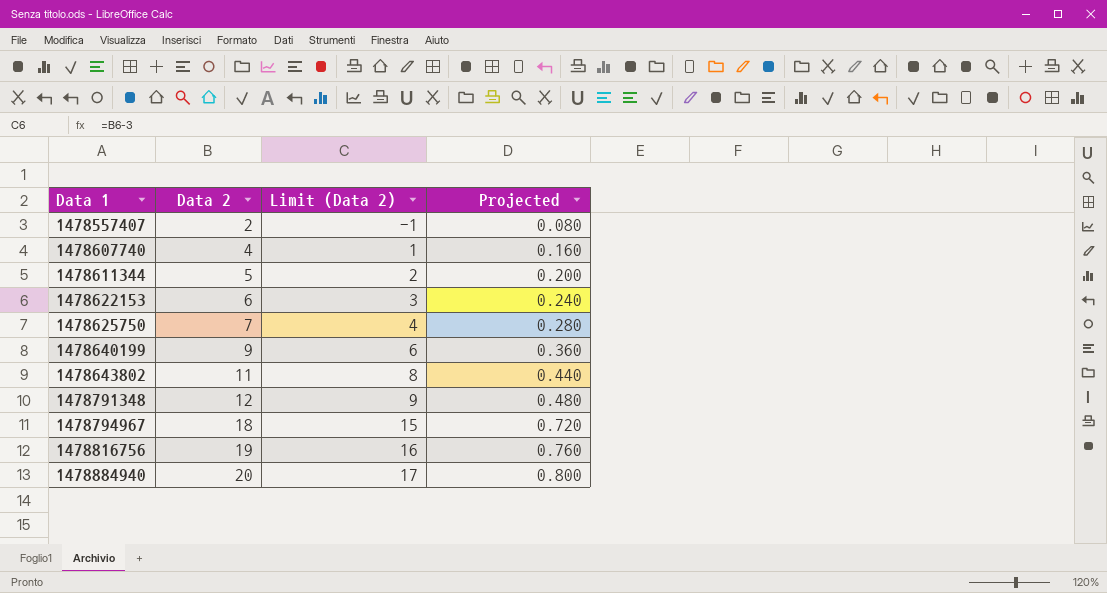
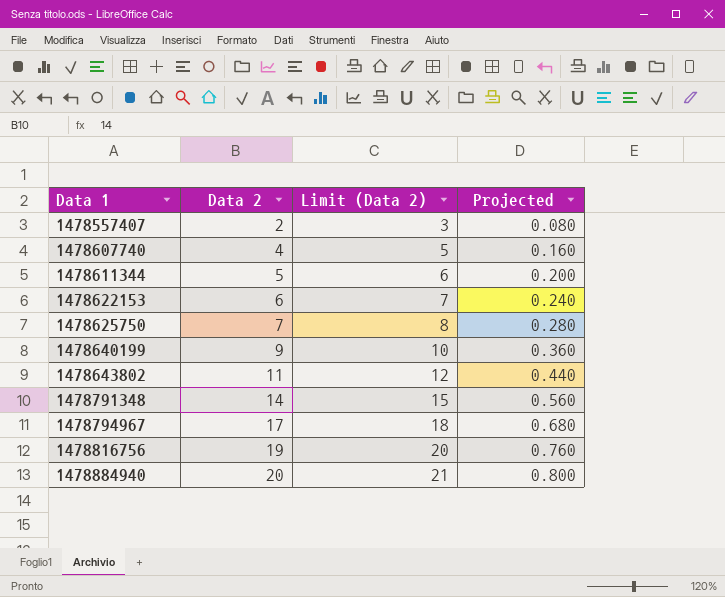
column Limit (Data 2) | formula: [Data 2] - 3 -> [Data 2] + 1
1478791348 | Data 2: 12 -> 14
1478791348 | Projected: 0.480 -> 0.560
1478794967 | Data 2: 18 -> 17
1478794967 | Projected: 0.720 -> 0.680

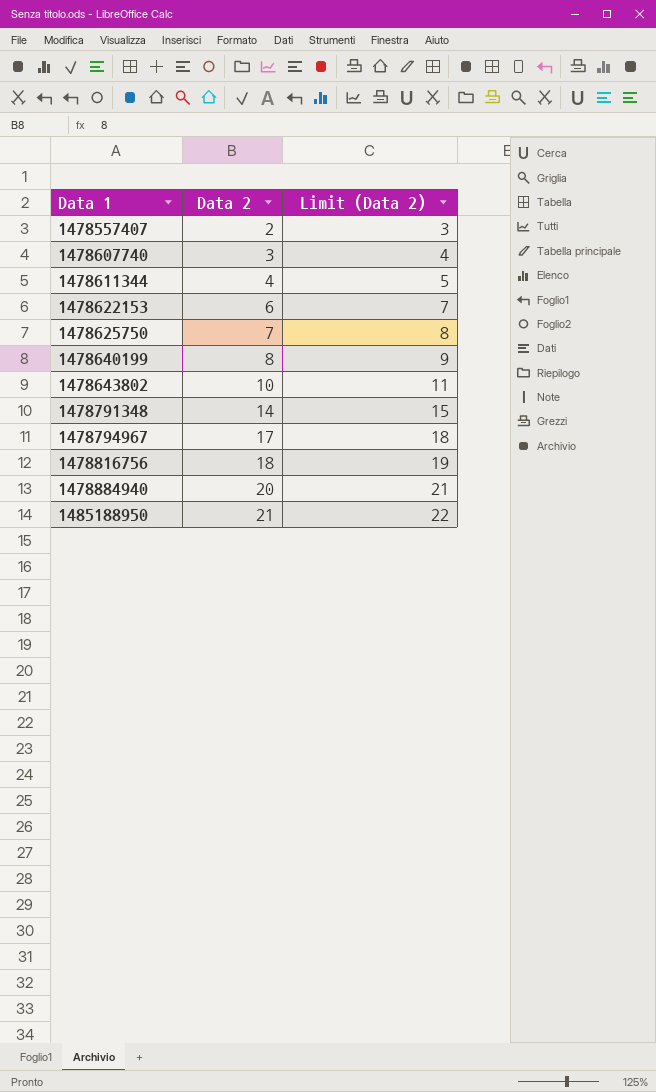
column Projected | formula: [Data 2] * 0.04 -> none
1478607740 | Data 2: 4 -> 3
1478607740 | Limit (Data 2): 5 -> 4
1478611344 | Data 2: 5 -> 4
1478611344 | Limit (Data 2): 6 -> 5
1478640199 | Data 2: 9 -> 8
1478640199 | Limit (Data 2): 10 -> 9
1478643802 | Data 2: 11 -> 10
1478643802 | Limit (Data 2): 12 -> 11
1478816756 | Data 2: 19 -> 18
1478816756 | Limit (Data 2): 20 -> 19
row 1485188950: none -> 21 | 22

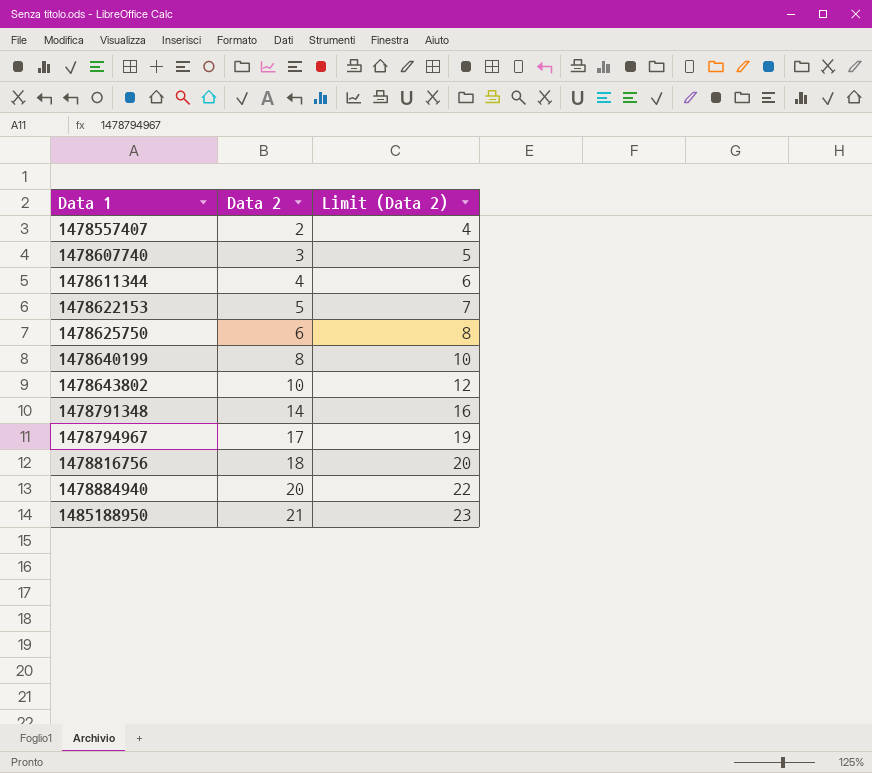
column Limit (Data 2) | formula: [Data 2] + 1 -> [Data 2] + 2
1478622153 | Data 2: 6 -> 5
1478625750 | Data 2: 7 -> 6

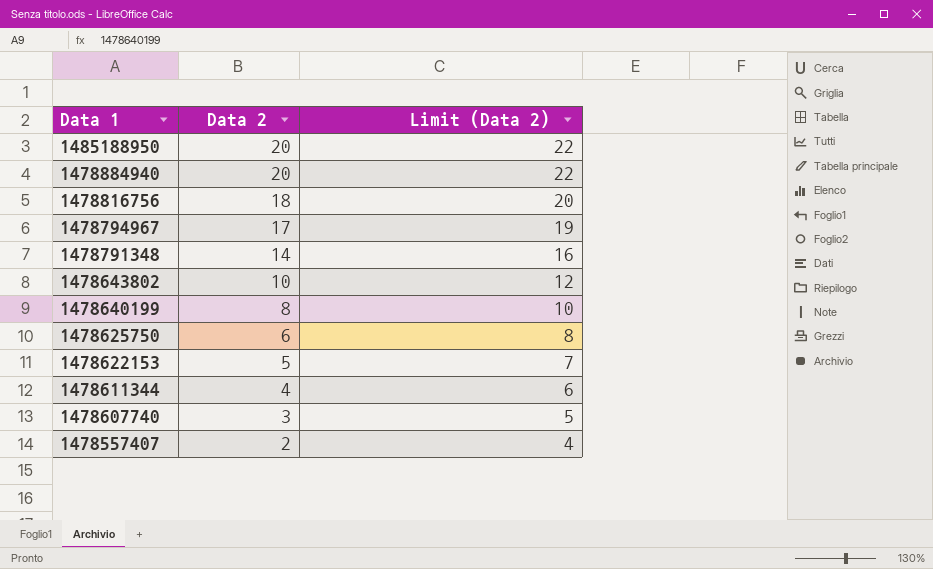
row order: Data 1 ascending -> Data 1 descending
1485188950 | Data 2: 21 -> 20
1485188950 | Limit (Data 2): 23 -> 22

